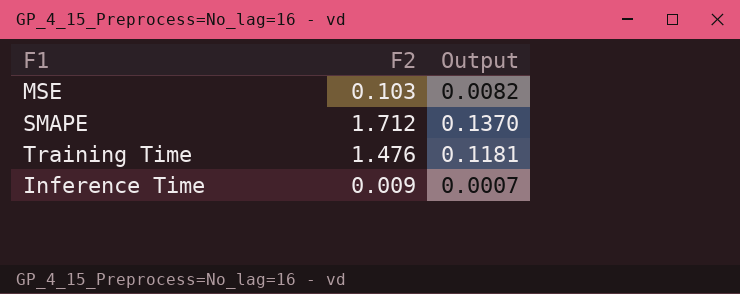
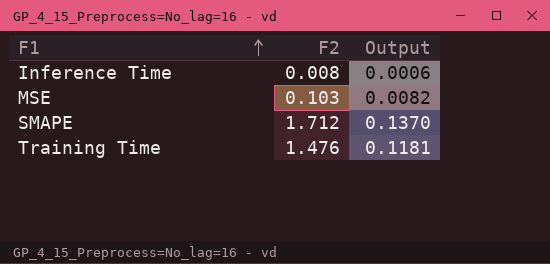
row order: none -> F1 ascending
Inference Time | F2: 0.009 -> 0.008
Inference Time | Output: 0.0007 -> 0.0006

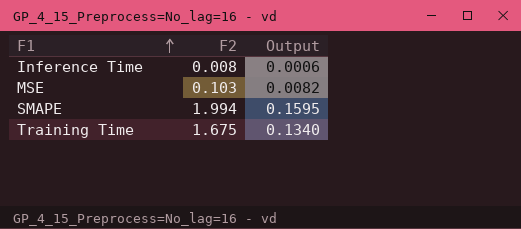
SMAPE | F2: 1.712 -> 1.994
SMAPE | Output: 0.1370 -> 0.1595
Training Time | F2: 1.476 -> 1.675
Training Time | Output: 0.1181 -> 0.1340

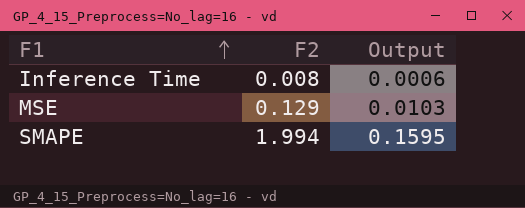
row Training Time: 1.675 | 0.1340 -> none
MSE | F2: 0.103 -> 0.129
MSE | Output: 0.0082 -> 0.0103

